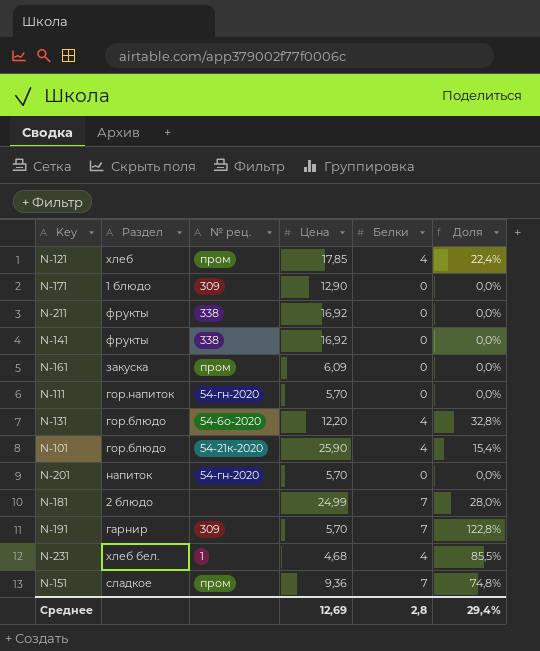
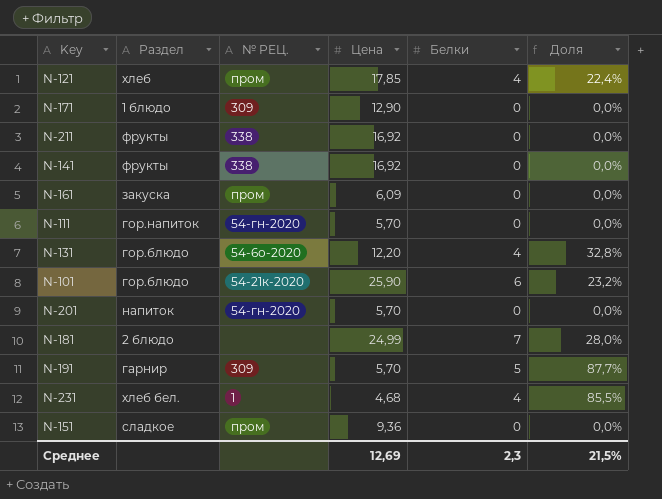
column name: № рец. -> № РЕЦ.
N-101 | Белки: 4 -> 6
N-101 | Доля: 15,4% -> 23,2%
N-191 | Белки: 7 -> 5
N-191 | Доля: 122,8% -> 87,7%
N-151 | Белки: 7 -> 0
N-151 | Доля: 74,8% -> 0,0%
Среднее | Белки: 2,8 -> 2,3
Среднее | Доля: 29,4% -> 21,5%

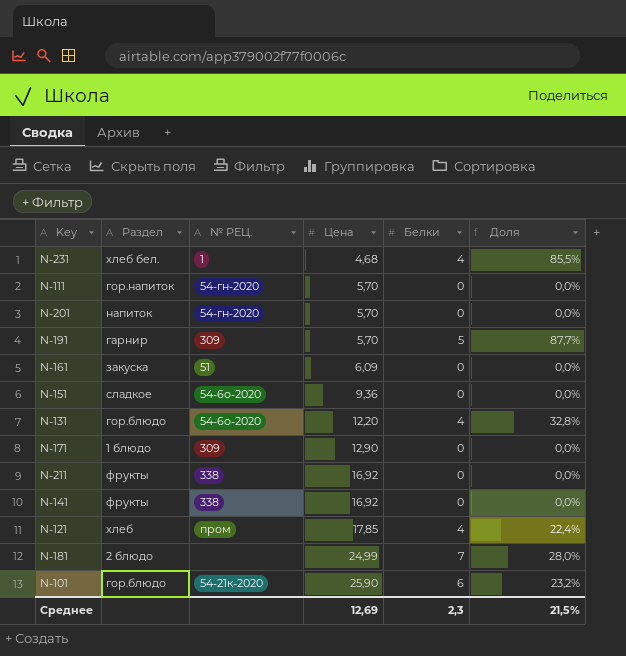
row order: none -> Цена ascending
N-161 | № РЕЦ.: пром -> 51
N-151 | № РЕЦ.: пром -> 54-6о-2020

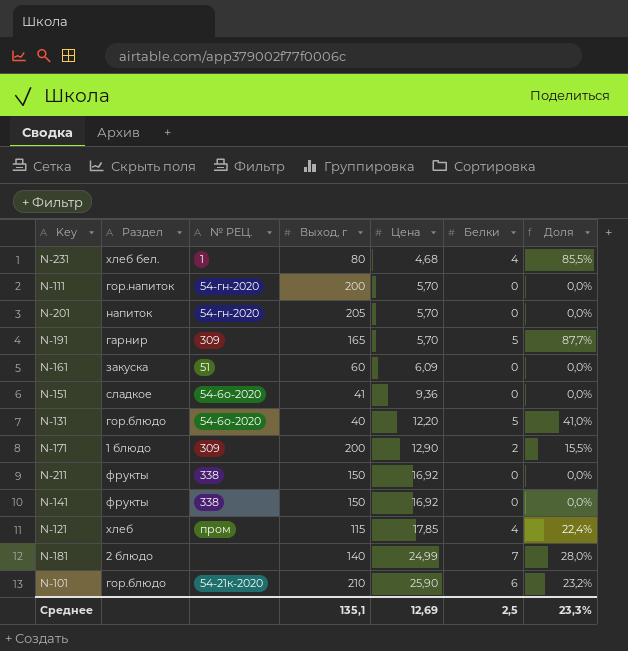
column Выход, г | position: none -> 4
N-131 | Белки: 4 -> 5
N-131 | Доля: 32,8% -> 41,0%
N-171 | Белки: 0 -> 2
N-171 | Доля: 0,0% -> 15,5%
Среднее | Белки: 2,3 -> 2,5
Среднее | Доля: 21,5% -> 23,3%

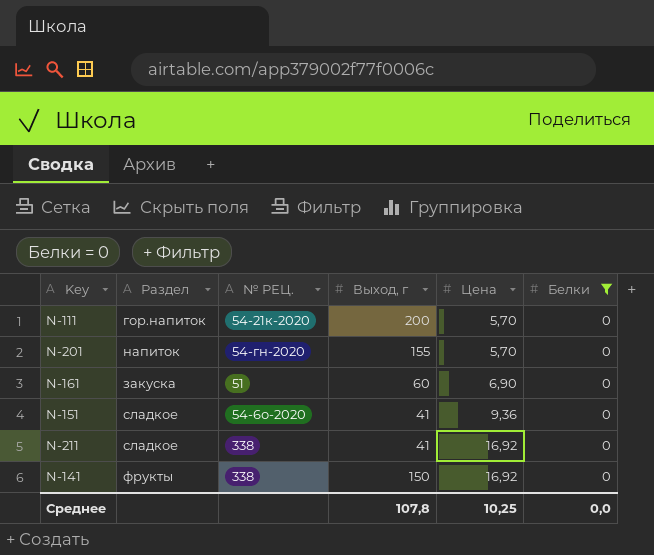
filter: none -> Белки = 0
column Доля | formula: [Белки] / [Цена] -> none
N-111 | № РЕЦ.: 54-гн-2020 -> 54-21к-2020
N-201 | Выход, г: 205 -> 155
N-161 | Цена: 6,09 -> 6,90
N-211 | Раздел: фрукты -> сладкое
N-211 | Выход, г: 150 -> 41
Среднее | Выход, г: 135,1 -> 107,8
Среднее | Цена: 12,69 -> 10,25
Среднее | Белки: 2,5 -> 0,0

